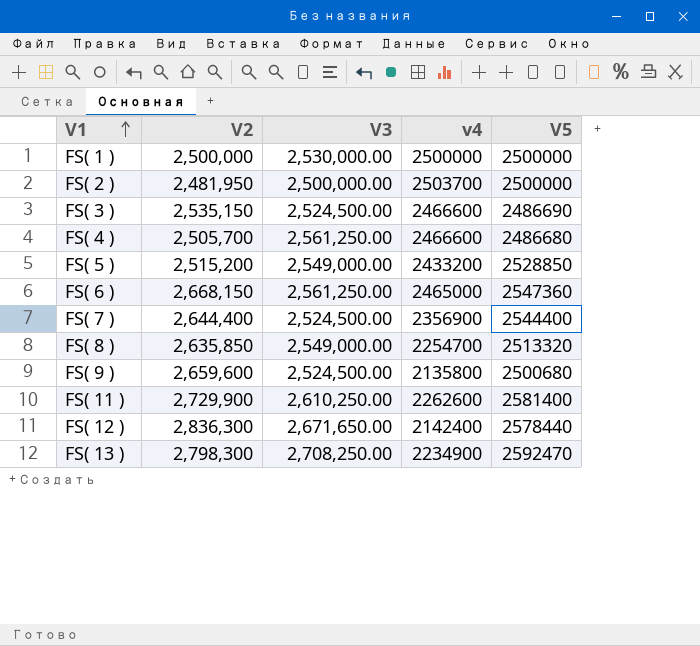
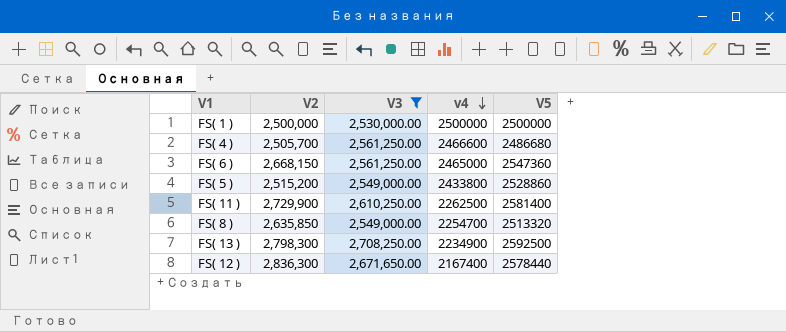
filter: none -> V3 >= 2,530,000.00
row order: V1 ascending -> v4 descending
FS( 5 ) | v4: 2433200 -> 2433800
FS( 5 ) | V5: 2528850 -> 2528860
FS( 11 ) | v4: 2262600 -> 2262500
FS( 13 ) | V5: 2592470 -> 2592500
FS( 12 ) | v4: 2142400 -> 2167400

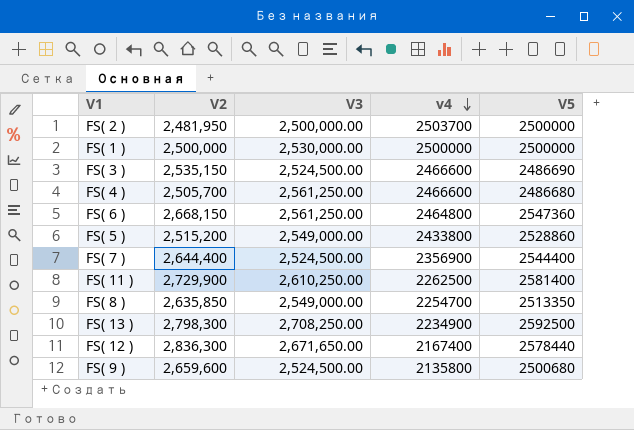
filter: V3 >= 2,530,000.00 -> none
FS( 6 ) | v4: 2465000 -> 2464800
FS( 8 ) | V5: 2513320 -> 2513350

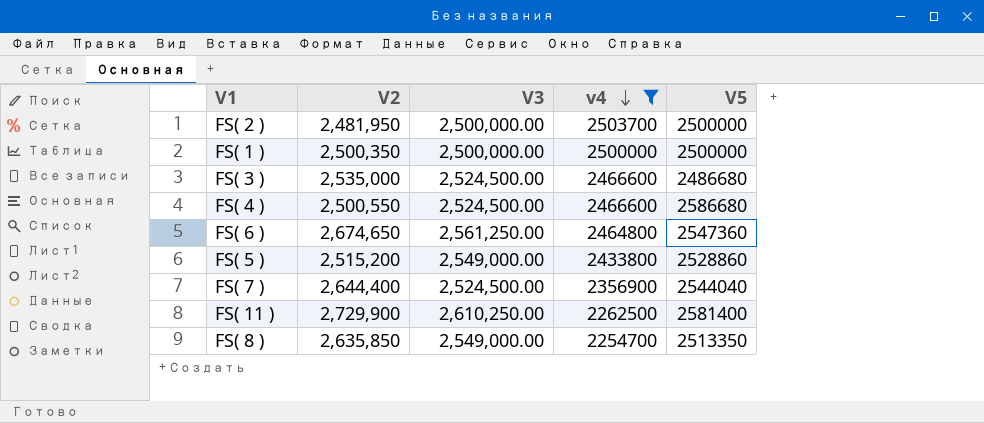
filter: none -> v4 >= 2254700
FS( 1 ) | V2: 2,500,000 -> 2,500,350
FS( 1 ) | V3: 2,530,000.00 -> 2,500,000.00
FS( 3 ) | V2: 2,535,150 -> 2,535,000
FS( 3 ) | V5: 2486690 -> 2486680
FS( 4 ) | V2: 2,505,700 -> 2,500,550
FS( 4 ) | V3: 2,561,250.00 -> 2,524,500.00
FS( 4 ) | V5: 2486680 -> 2586680
FS( 6 ) | V2: 2,668,150 -> 2,674,650
FS( 7 ) | V5: 2544400 -> 2544040

